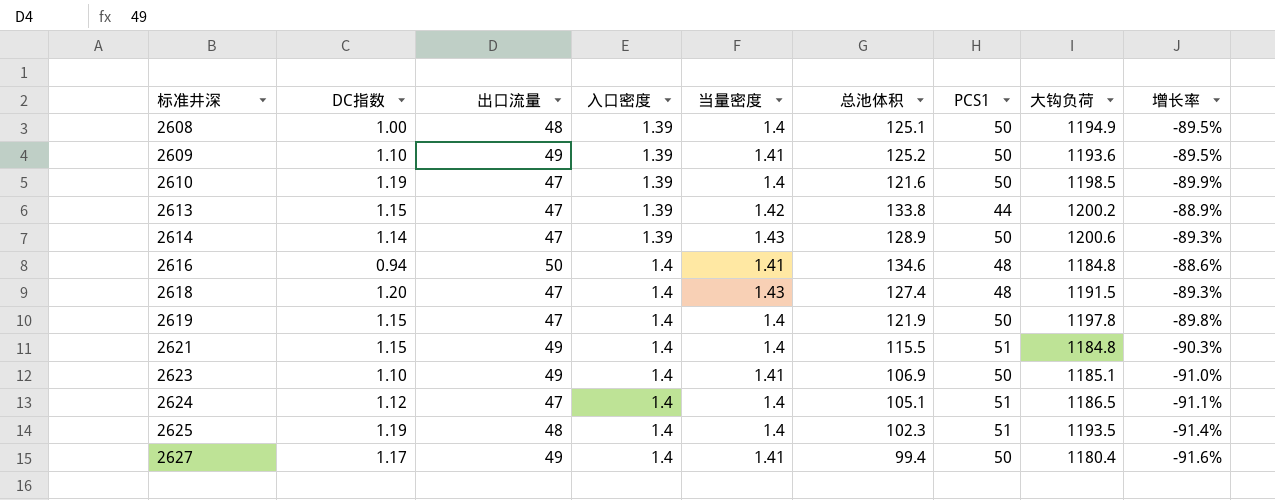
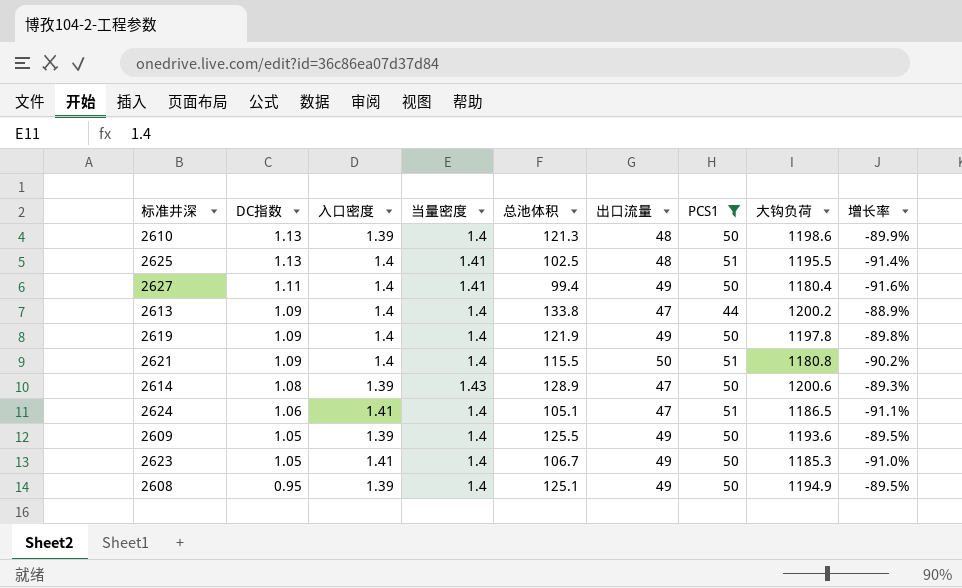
filter: none -> PCS1 != 48
row order: 标准井深 ascending -> DC指数 descending
column 出口流量 | position: 3 -> 6
2610 | DC指数: 1.19 -> 1.13
2610 | 总池体积: 121.6 -> 121.3
2610 | 出口流量: 47 -> 48
2610 | 大钩负荷: 1198.5 -> 1198.6
2625 | DC指数: 1.19 -> 1.13
2625 | 当量密度: 1.4 -> 1.41
2625 | 总池体积: 102.3 -> 102.5
2625 | 大钩负荷: 1193.5 -> 1195.5
2627 | DC指数: 1.17 -> 1.11
2613 | DC指数: 1.15 -> 1.09
2613 | 入口密度: 1.39 -> 1.4
2613 | 当量密度: 1.42 -> 1.4
2619 | DC指数: 1.15 -> 1.09
2619 | 出口流量: 47 -> 49
2621 | DC指数: 1.15 -> 1.09
2621 | 出口流量: 49 -> 50
2621 | 大钩负荷: 1184.8 -> 1180.8
2621 | 增长率: -90.3% -> -90.2%
2614 | DC指数: 1.14 -> 1.08
2624 | DC指数: 1.12 -> 1.06
2624 | 入口密度: 1.4 -> 1.41
2609 | DC指数: 1.10 -> 1.05
2609 | 当量密度: 1.41 -> 1.4
2609 | 总池体积: 125.2 -> 125.5
2623 | DC指数: 1.10 -> 1.05
2623 | 入口密度: 1.4 -> 1.41
2623 | 当量密度: 1.41 -> 1.4
2623 | 总池体积: 106.9 -> 106.7
2623 | 大钩负荷: 1185.1 -> 1185.3
2608 | DC指数: 1.00 -> 0.95
2608 | 出口流量: 48 -> 49

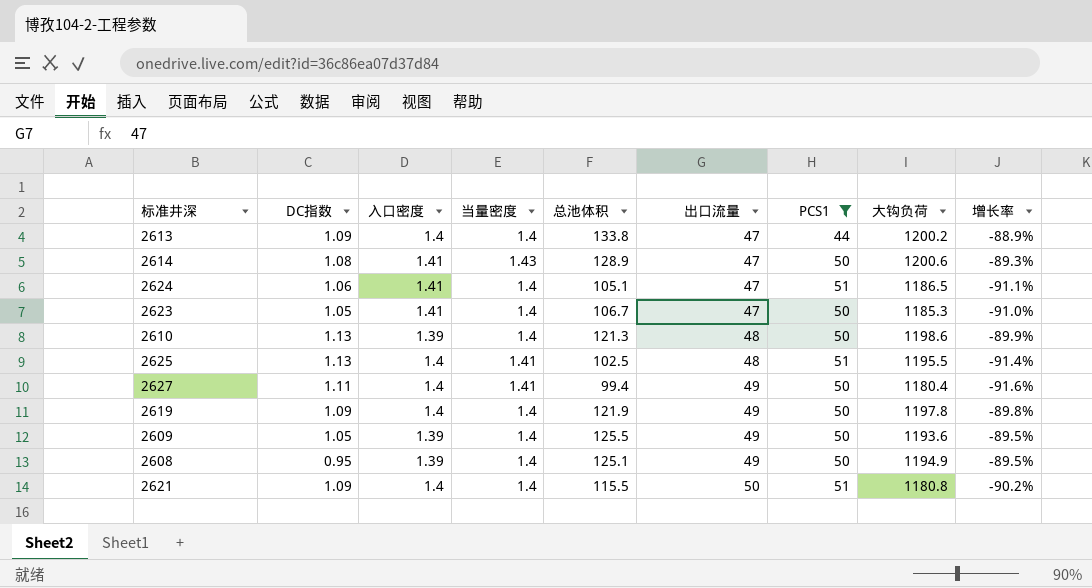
row order: DC指数 descending -> 出口流量 ascending
2614 | 入口密度: 1.39 -> 1.41
2623 | 出口流量: 49 -> 47

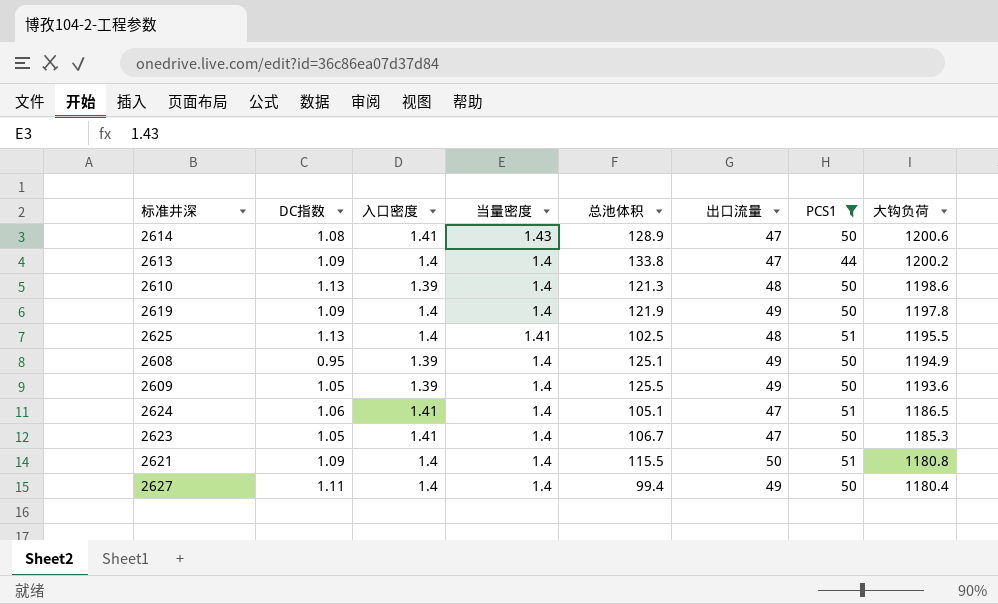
row order: 出口流量 ascending -> 大钩负荷 descending
column 增长率 | formula: ([总池体积] - [大钩负荷]) / [大钩负荷] -> none
2627 | 当量密度: 1.41 -> 1.4

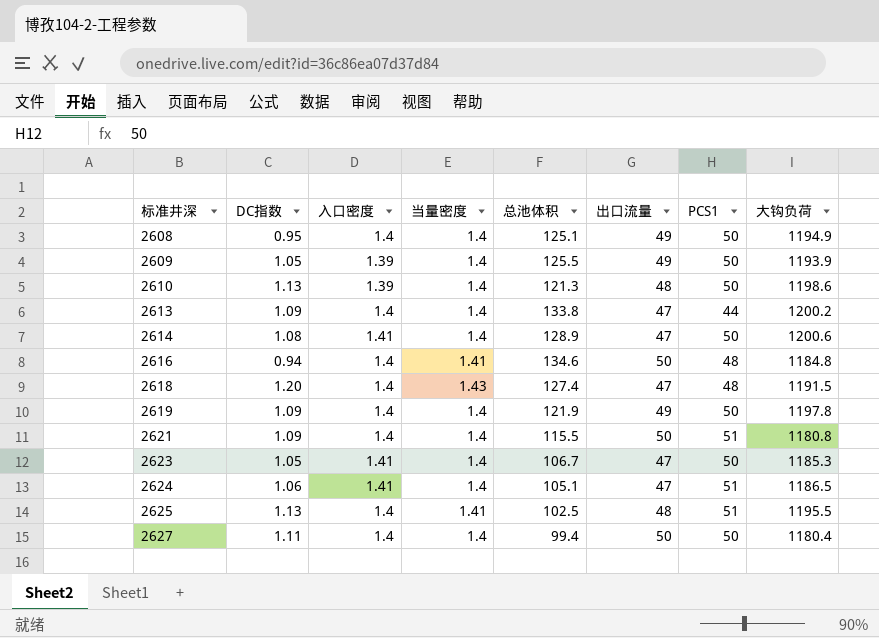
filter: PCS1 != 48 -> none
row order: 大钩负荷 descending -> 标准井深 ascending
2608 | 入口密度: 1.39 -> 1.4
2609 | 大钩负荷: 1193.6 -> 1193.9
2614 | 当量密度: 1.43 -> 1.4
2627 | 出口流量: 49 -> 50

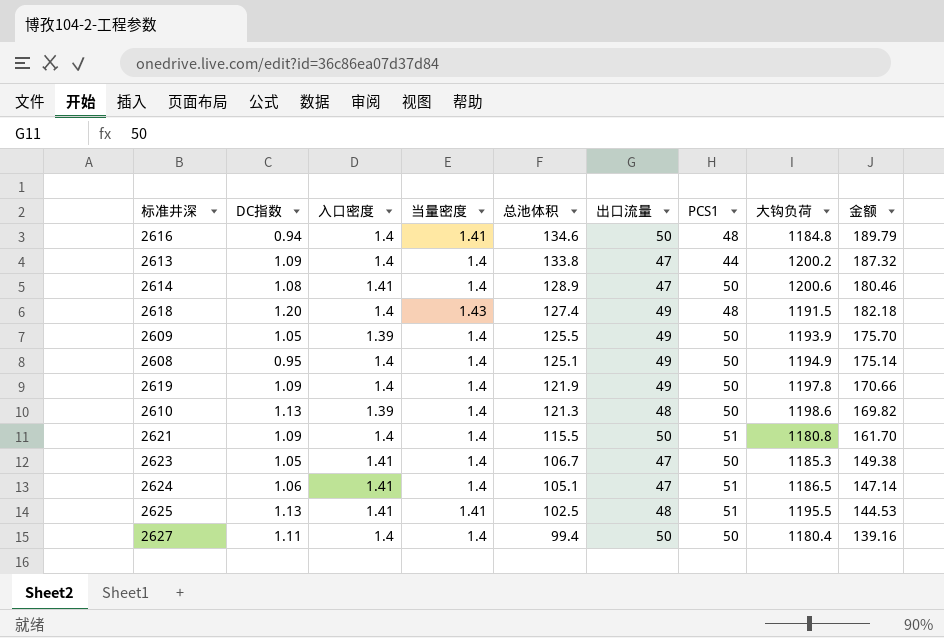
row order: 标准井深 ascending -> 总池体积 descending
column 金额 | formula: none -> [当量密度] * [总池体积]
2618 | 出口流量: 47 -> 49
2625 | 入口密度: 1.4 -> 1.41

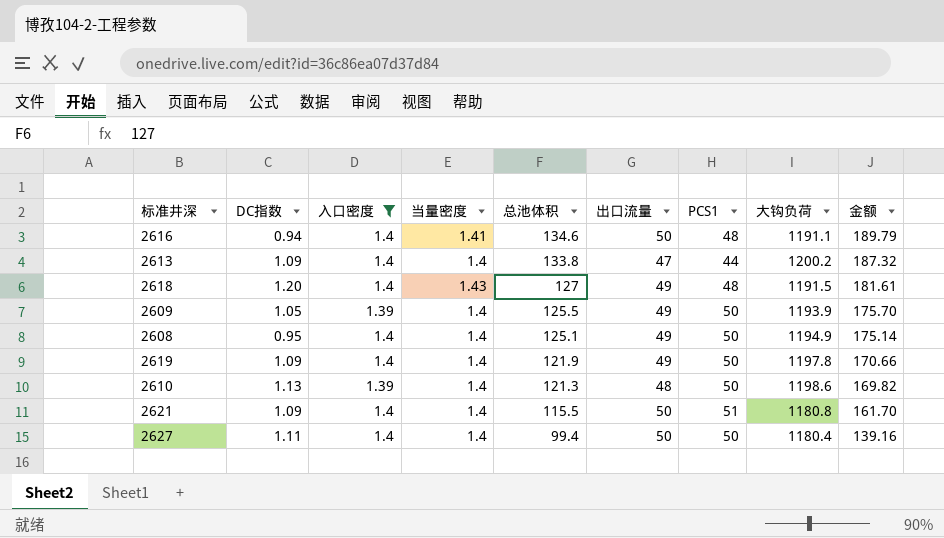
filter: none -> 入口密度 != 1.41
2616 | 大钩负荷: 1184.8 -> 1191.1
2618 | 总池体积: 127.4 -> 127
2618 | 金额: 182.18 -> 181.61

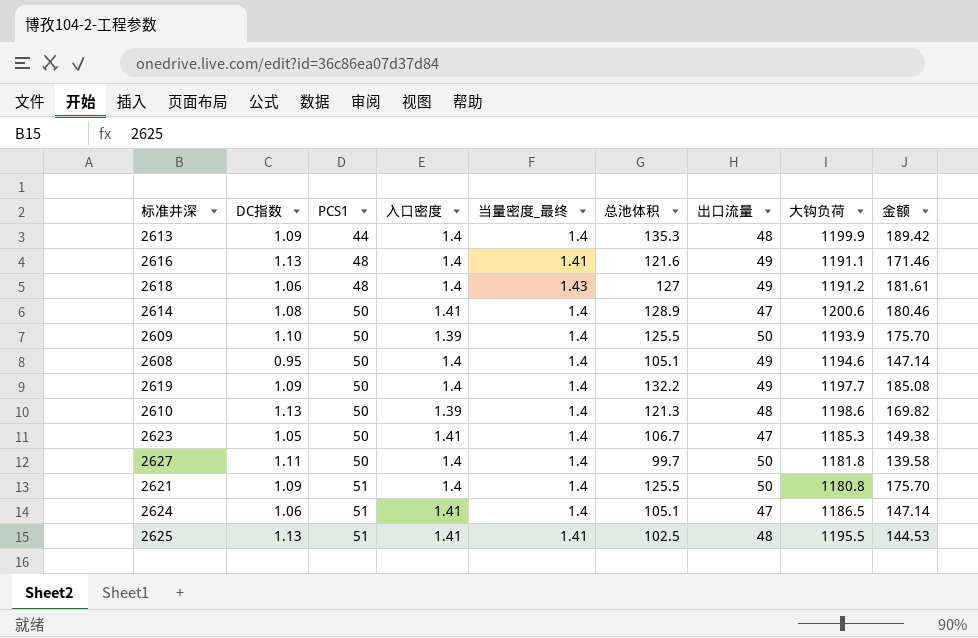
filter: 入口密度 != 1.41 -> none
row order: 总池体积 descending -> PCS1 ascending
column PCS1 | position: 7 -> 3
column name: 当量密度 -> 当量密度_最终
2613 | 总池体积: 133.8 -> 135.3
2613 | 出口流量: 47 -> 48
2613 | 大钩负荷: 1200.2 -> 1199.9
2613 | 金额: 187.32 -> 189.42
2616 | DC指数: 0.94 -> 1.13
2616 | 总池体积: 134.6 -> 121.6
2616 | 出口流量: 50 -> 49
2616 | 金额: 189.79 -> 171.46
2618 | DC指数: 1.20 -> 1.06
2618 | 大钩负荷: 1191.5 -> 1191.2
2609 | DC指数: 1.05 -> 1.10
2609 | 出口流量: 49 -> 50
2608 | 总池体积: 125.1 -> 105.1
2608 | 大钩负荷: 1194.9 -> 1194.6
2608 | 金额: 175.14 -> 147.14
2619 | 总池体积: 121.9 -> 132.2
2619 | 大钩负荷: 1197.8 -> 1197.7
2619 | 金额: 170.66 -> 185.08
2627 | 总池体积: 99.4 -> 99.7
2627 | 大钩负荷: 1180.4 -> 1181.8
2627 | 金额: 139.16 -> 139.58
2621 | 总池体积: 115.5 -> 125.5
2621 | 金额: 161.70 -> 175.70

